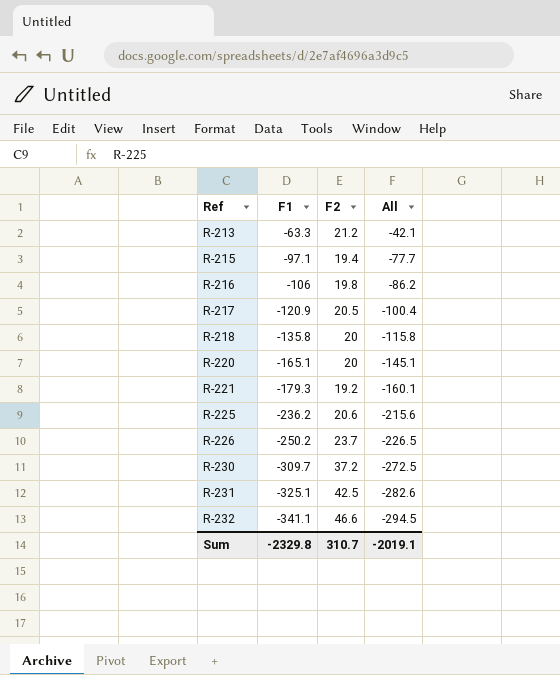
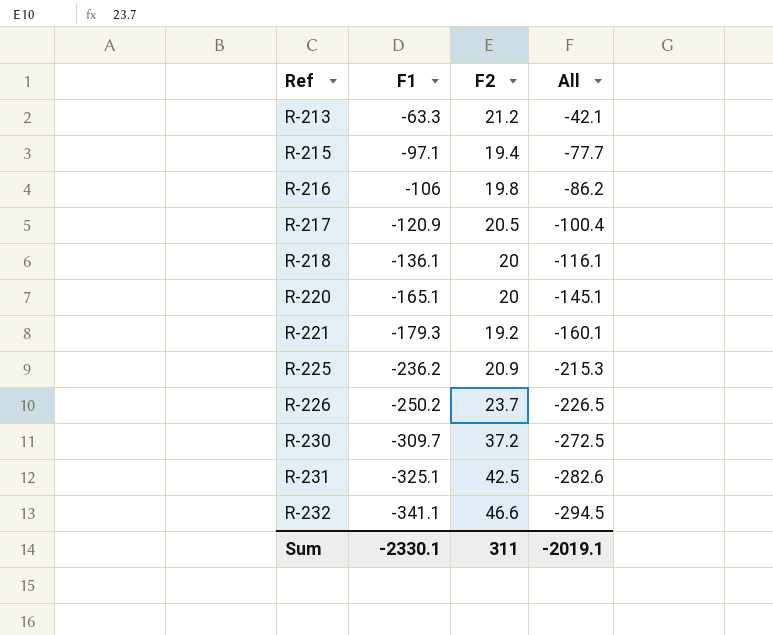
R-218 | F1: -135.8 -> -136.1
R-218 | All: -115.8 -> -116.1
R-225 | F2: 20.6 -> 20.9
R-225 | All: -215.6 -> -215.3
Sum | F1: -2329.8 -> -2330.1
Sum | F2: 310.7 -> 311

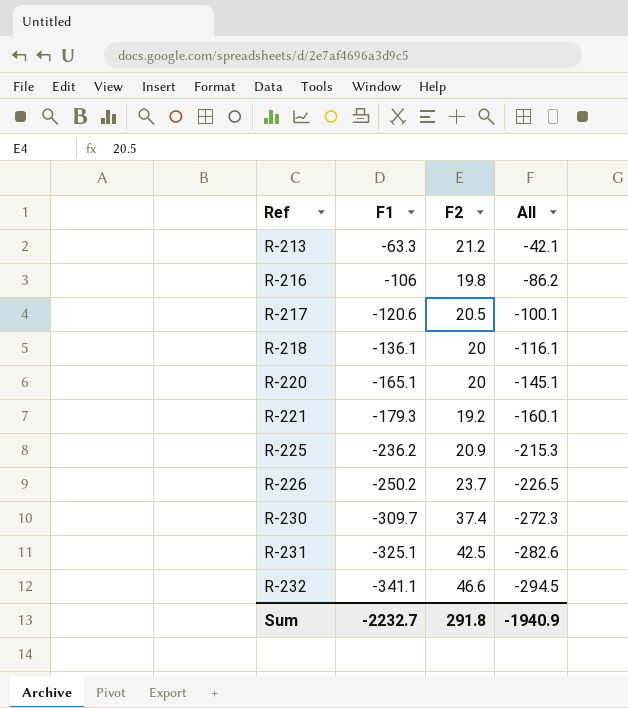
row R-215: -97.1 | 19.4 | -77.7 -> none
R-217 | F1: -120.9 -> -120.6
R-217 | All: -100.4 -> -100.1
R-230 | F2: 37.2 -> 37.4
R-230 | All: -272.5 -> -272.3
Sum | F1: -2330.1 -> -2232.7
Sum | F2: 311 -> 291.8
Sum | All: -2019.1 -> -1940.9

